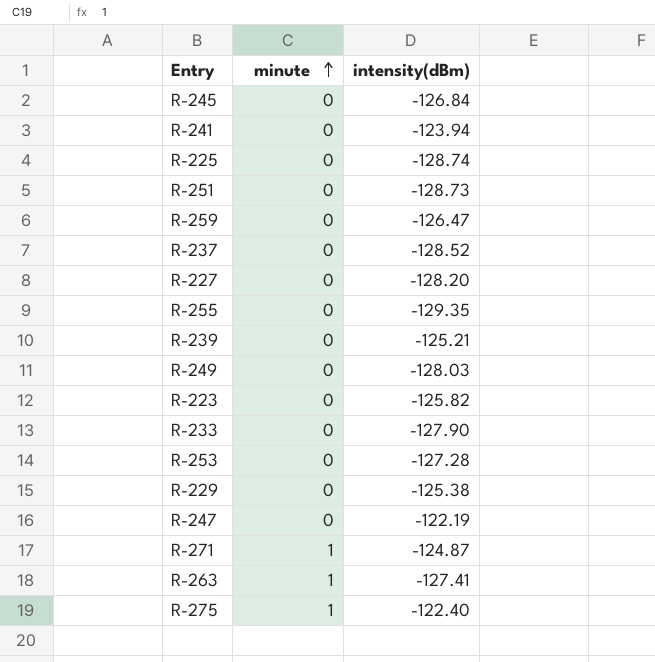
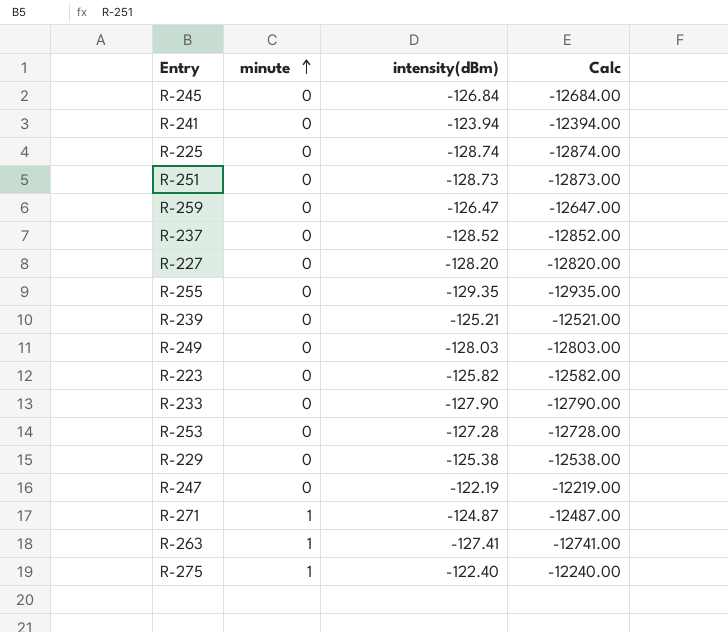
column Calc | formula: none -> [intensity(dBm)] * 100

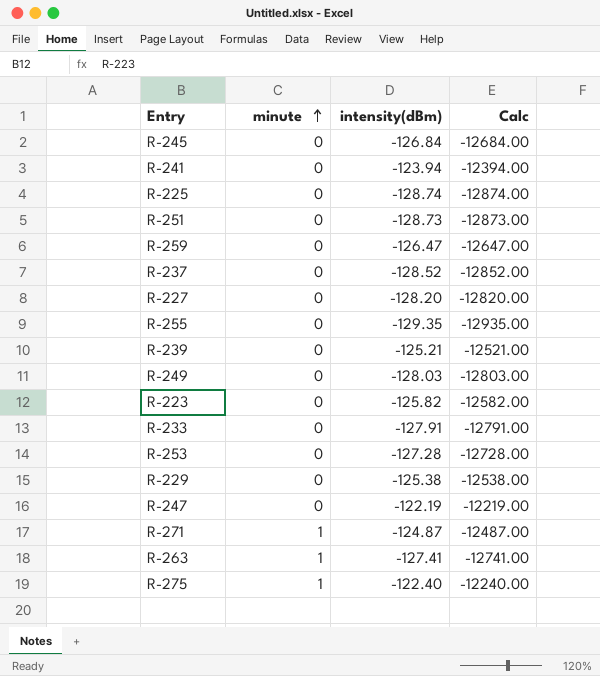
R-233 | intensity(dBm): -127.90 -> -127.91
R-233 | Calc: -12790.00 -> -12791.00

